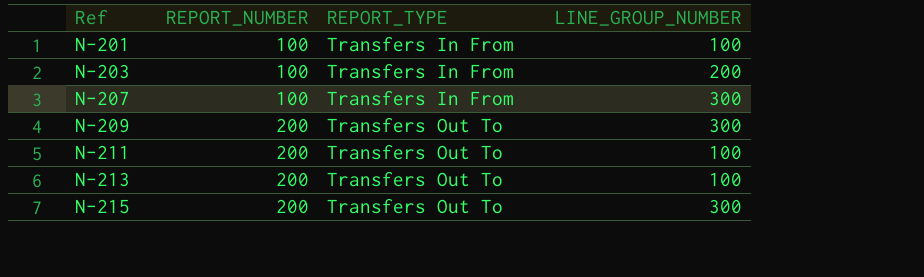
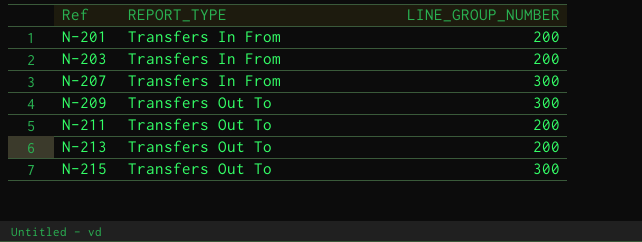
column REPORT_NUMBER | position: 2 -> none
N-201 | LINE_GROUP_NUMBER: 100 -> 200
N-211 | LINE_GROUP_NUMBER: 100 -> 200
N-213 | LINE_GROUP_NUMBER: 100 -> 200

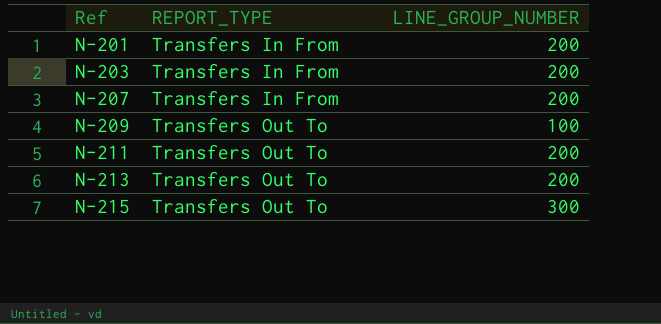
N-207 | LINE_GROUP_NUMBER: 300 -> 200
N-209 | LINE_GROUP_NUMBER: 300 -> 100

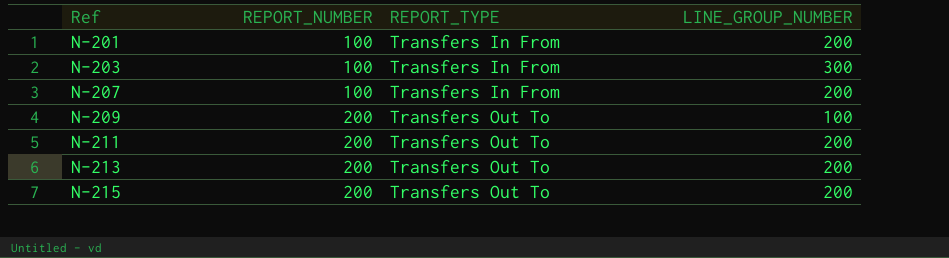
column REPORT_NUMBER | position: none -> 2
N-203 | LINE_GROUP_NUMBER: 200 -> 300
N-215 | LINE_GROUP_NUMBER: 300 -> 200

